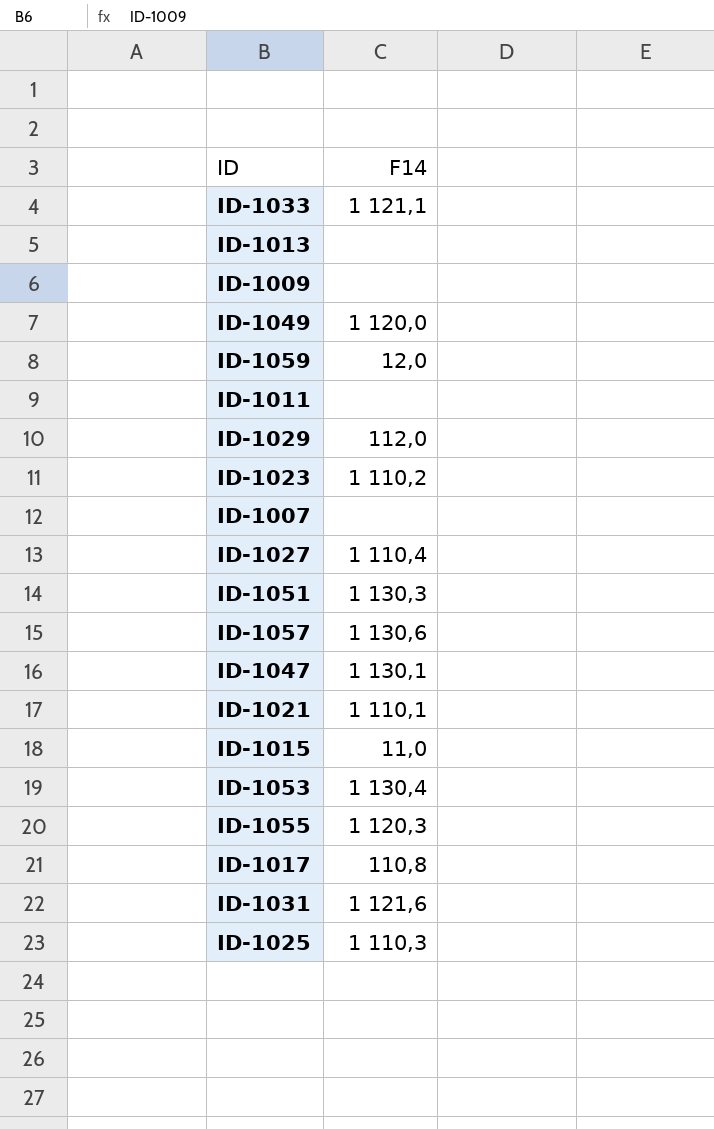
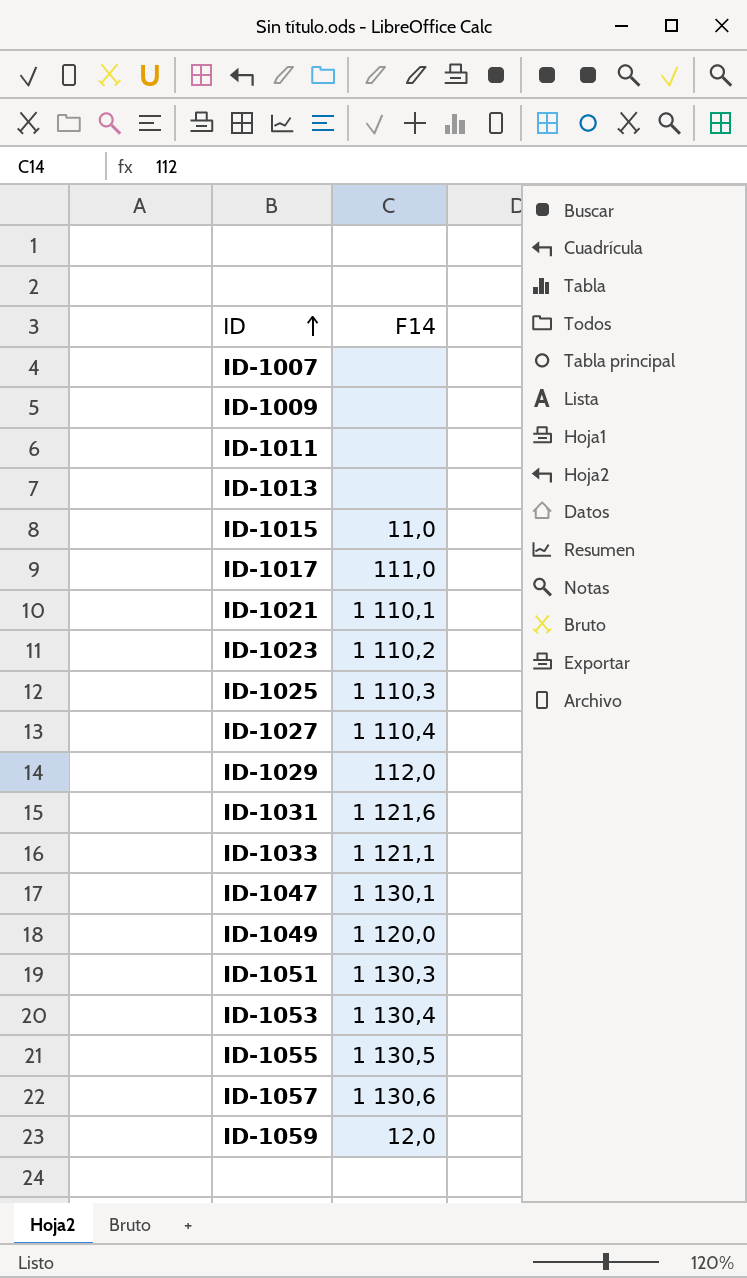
row order: none -> ID ascending
ID-1017 | F14: 110,8 -> 111,0
ID-1055 | F14: 1 120,3 -> 1 130,5

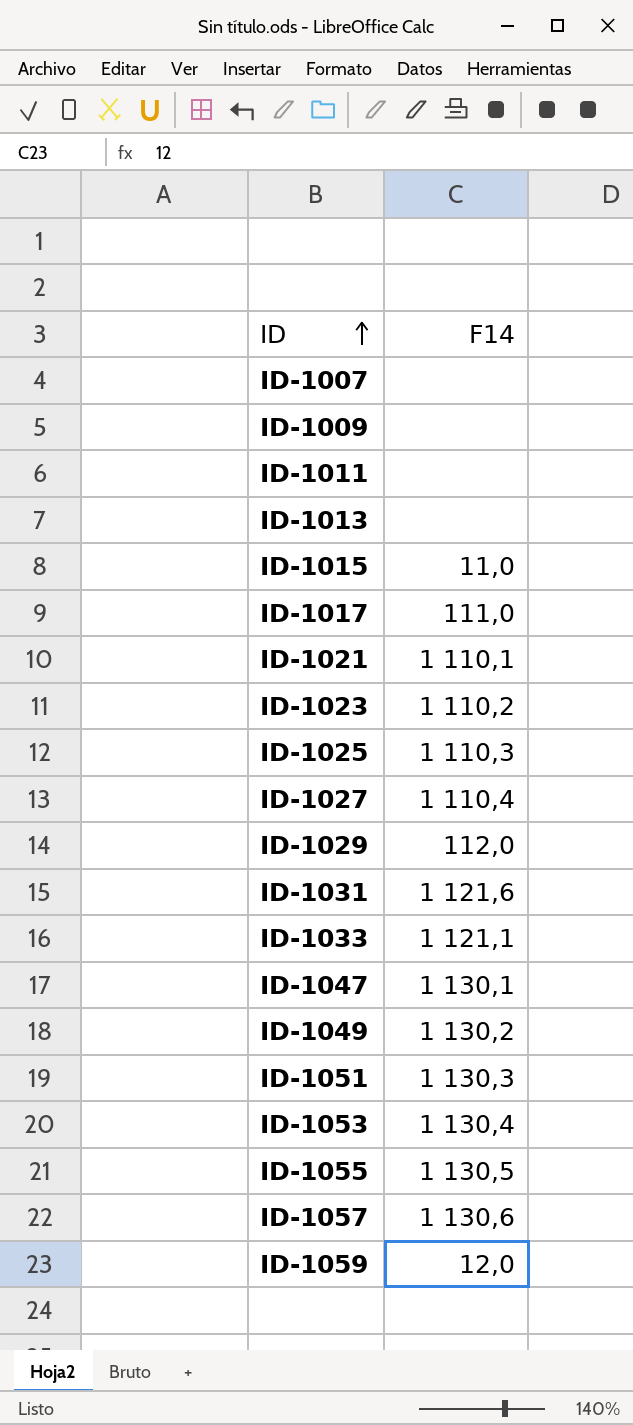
ID-1049 | F14: 1 120,0 -> 1 130,2

